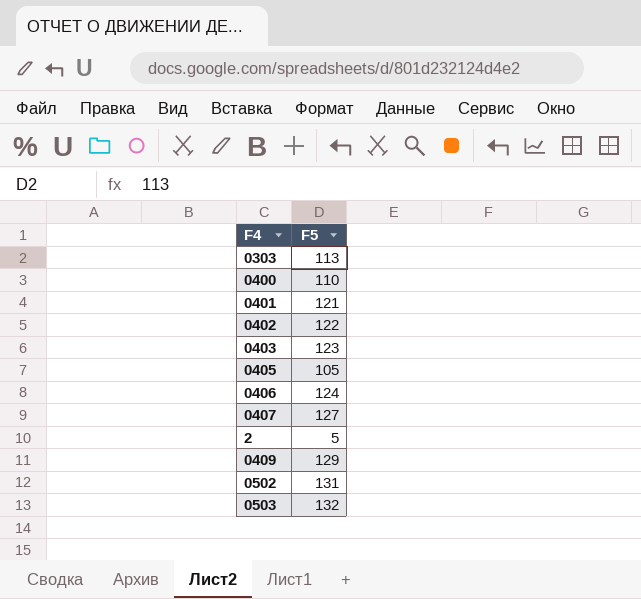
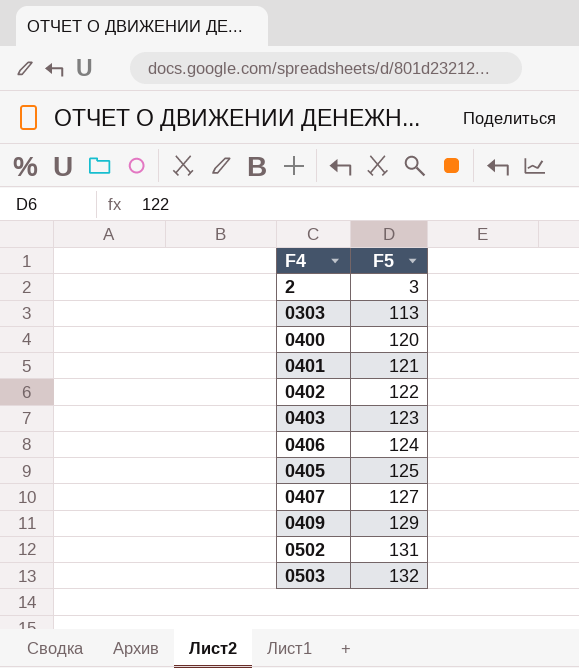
row order: none -> F5 ascending
2 | F5: 5 -> 3
0400 | F5: 110 -> 120
0405 | F5: 105 -> 125

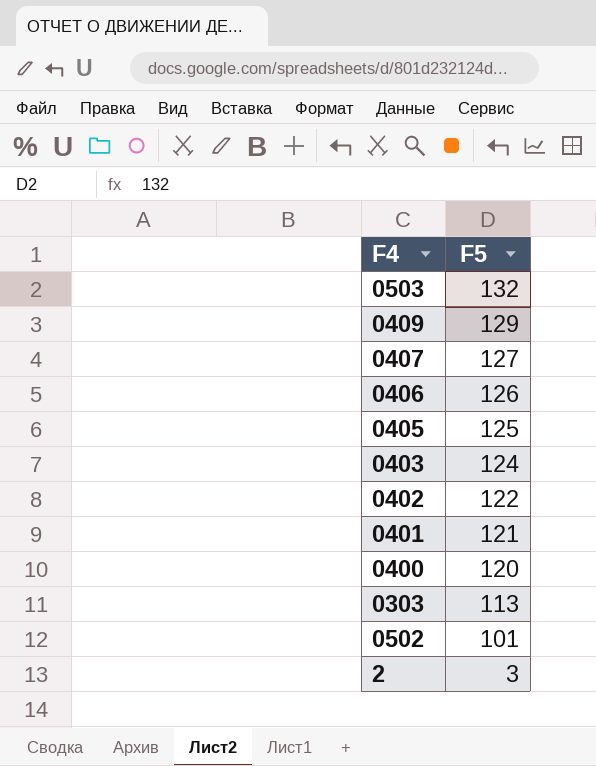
row order: F5 ascending -> F5 descending
0406 | F5: 124 -> 126
0403 | F5: 123 -> 124
0502 | F5: 131 -> 101

